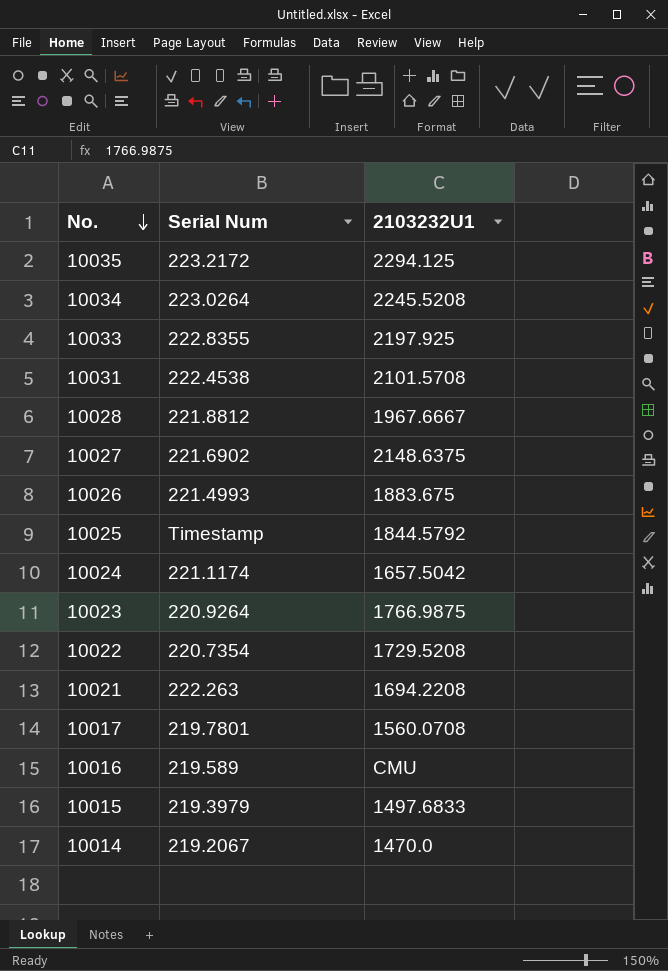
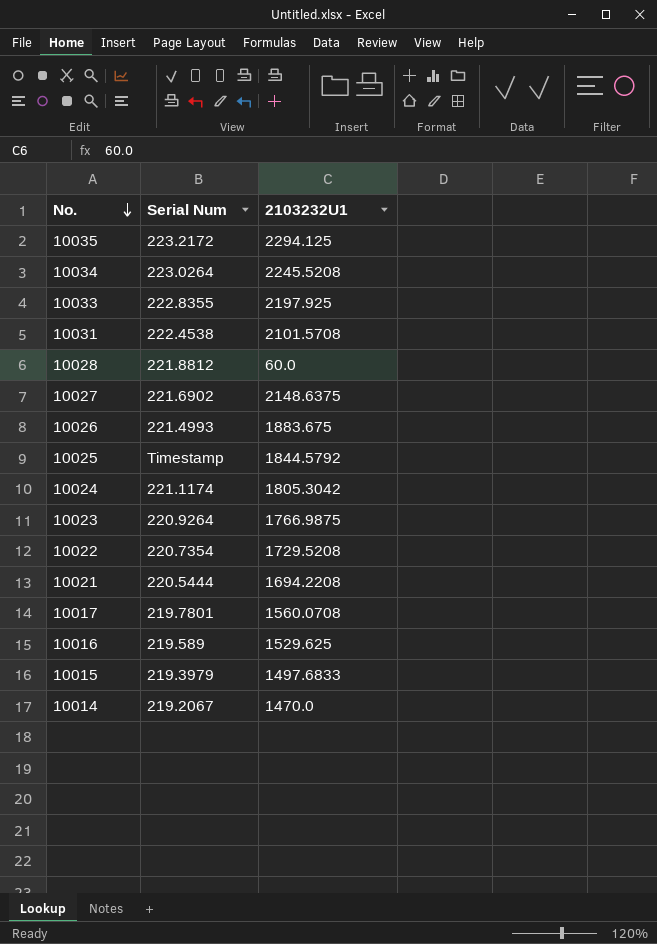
10028 | 2103232U1: 1967.6667 -> 60.0
10024 | 2103232U1: 1657.5042 -> 1805.3042
10021 | Serial Num: 222.263 -> 220.5444
10016 | 2103232U1: CMU -> 1529.625

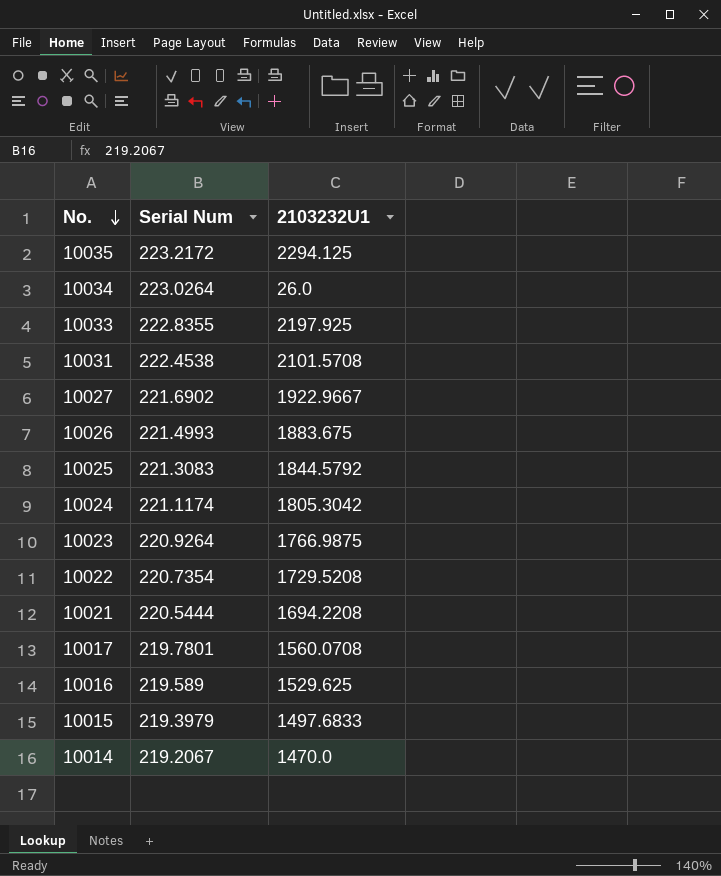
row 10028: 221.8812 | 60.0 -> none
10034 | 2103232U1: 2245.5208 -> 26.0
10027 | 2103232U1: 2148.6375 -> 1922.9667
10025 | Serial Num: Timestamp -> 221.3083

